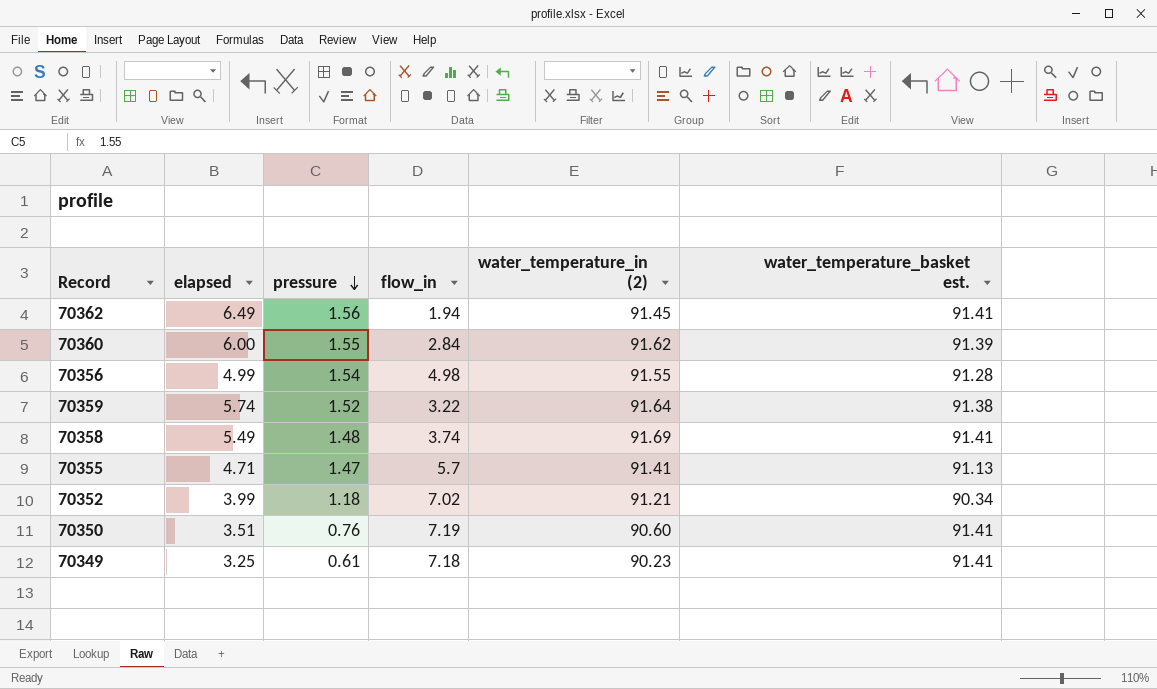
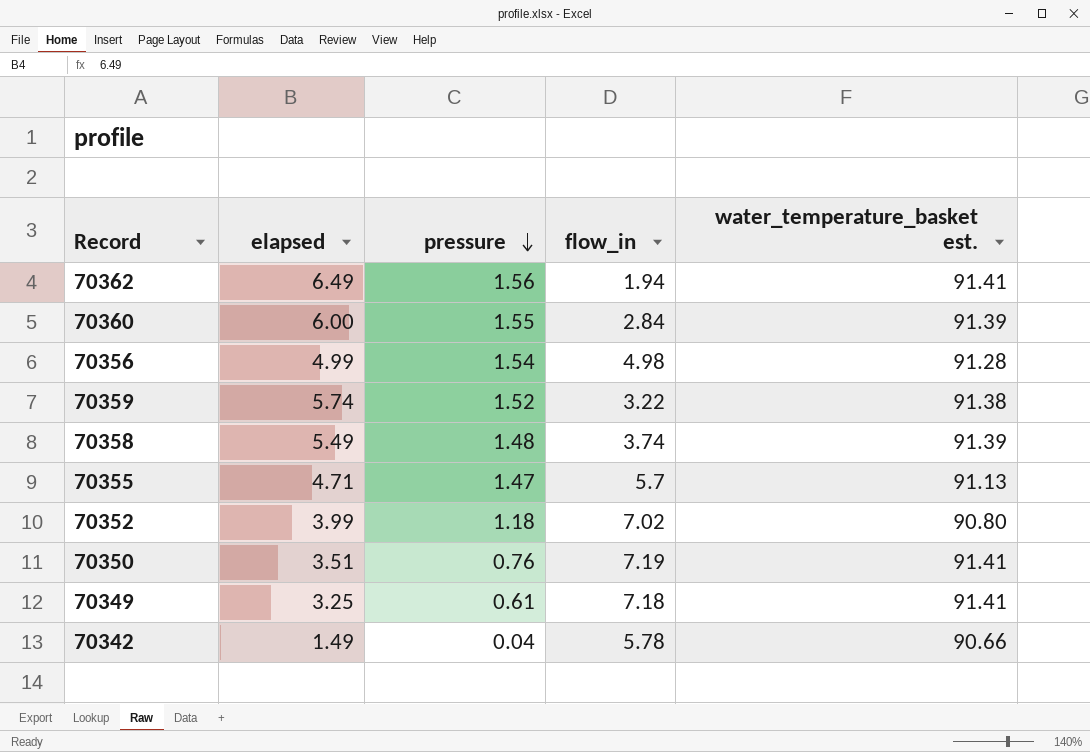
column water_temperature_in (2) | position: 5 -> none
70358 | water_temperature_basket est.: 91.41 -> 91.39
70352 | water_temperature_basket est.: 90.34 -> 90.80
row 70342: none -> 1.49 | 0.04 | 5.78 | 90.66

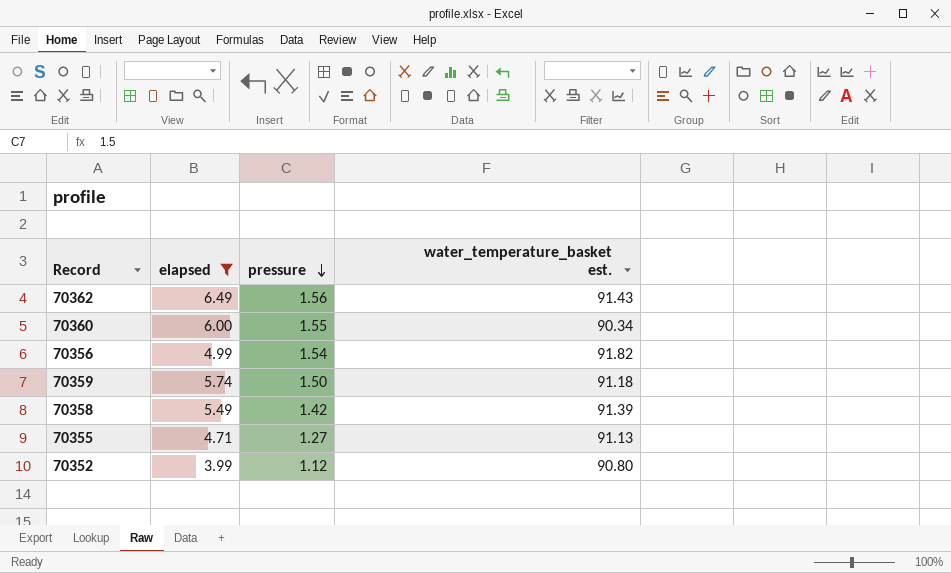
filter: none -> elapsed >= 3.99
column flow_in | position: 4 -> none
70362 | water_temperature_basket est.: 91.41 -> 91.43
70360 | water_temperature_basket est.: 91.39 -> 90.34
70356 | water_temperature_basket est.: 91.28 -> 91.82
70359 | pressure: 1.52 -> 1.50
70359 | water_temperature_basket est.: 91.38 -> 91.18
70358 | pressure: 1.48 -> 1.42
70355 | pressure: 1.47 -> 1.27
70352 | pressure: 1.18 -> 1.12

